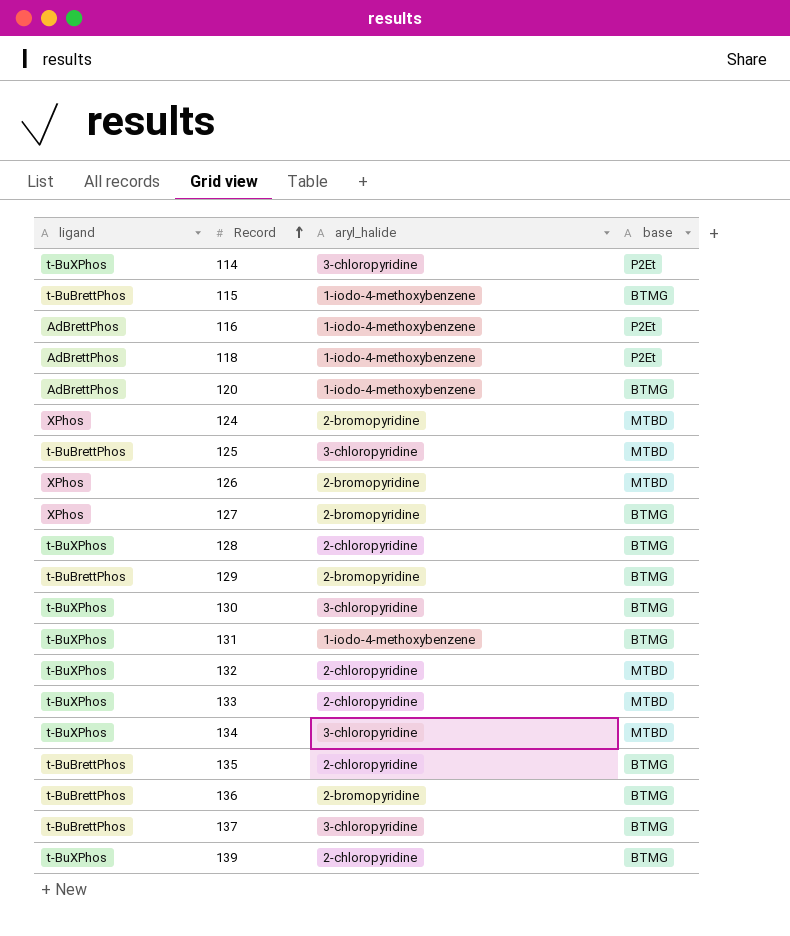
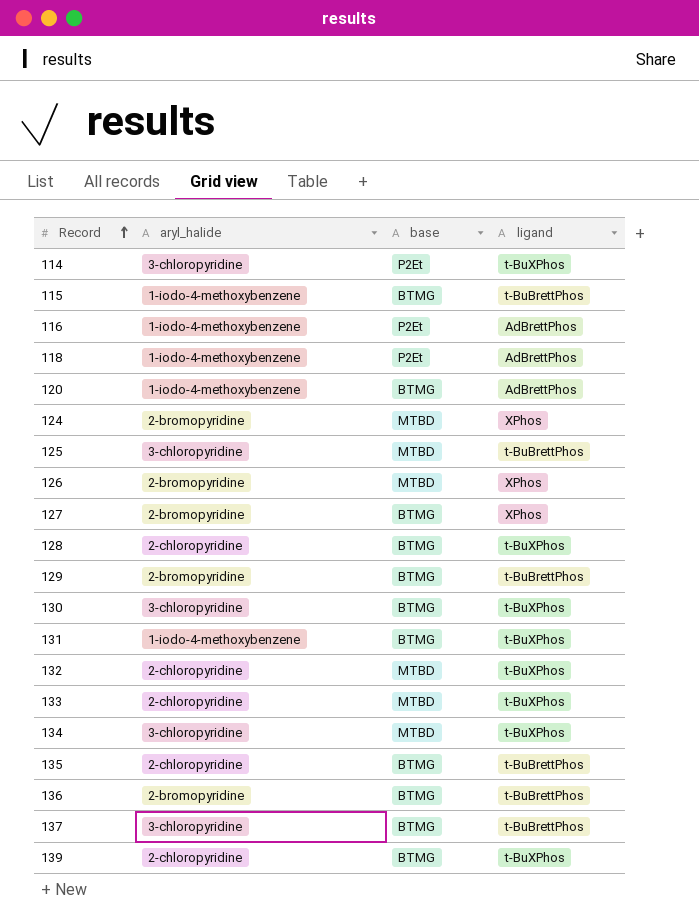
column ligand | position: 1 -> 4

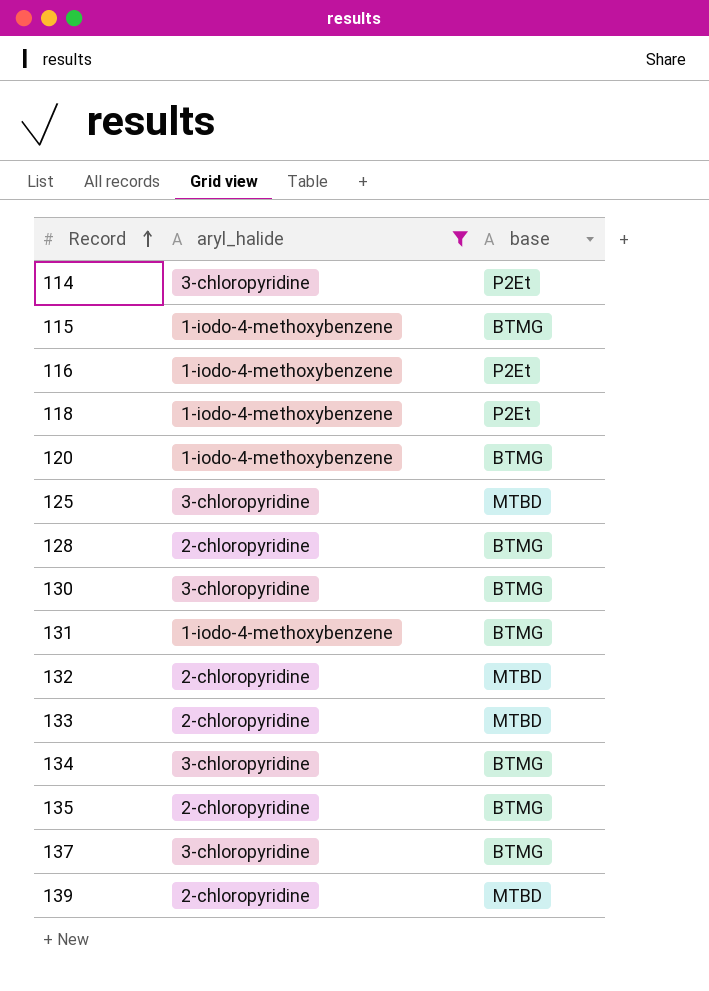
filter: none -> aryl_halide != 2-bromopyridine
column ligand | position: 4 -> none
134 | base: MTBD -> BTMG
139 | base: BTMG -> MTBD

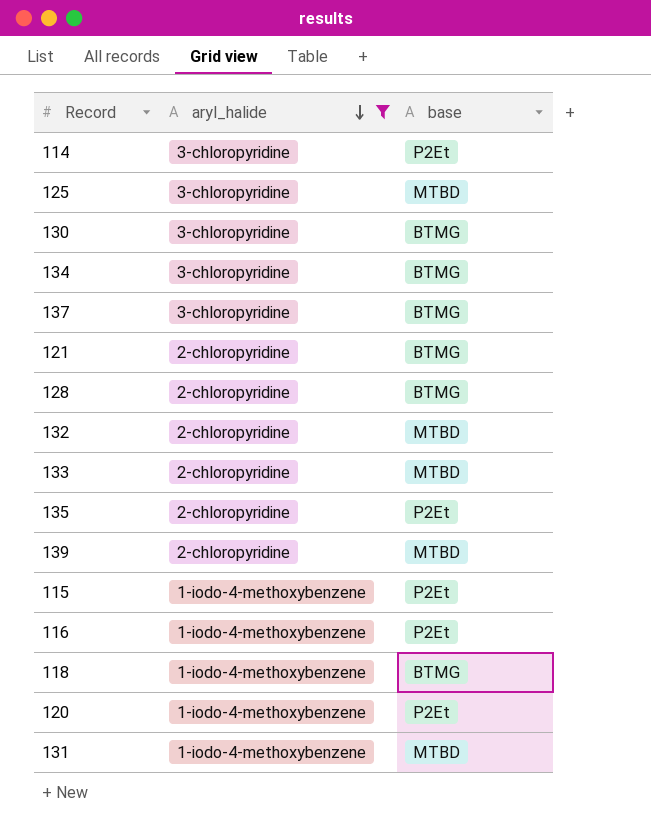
row order: Record ascending -> aryl_halide descending
row 121: none -> 2-chloropyridine | BTMG
135 | base: BTMG -> P2Et
115 | base: BTMG -> P2Et
118 | base: P2Et -> BTMG
120 | base: BTMG -> P2Et
131 | base: BTMG -> MTBD

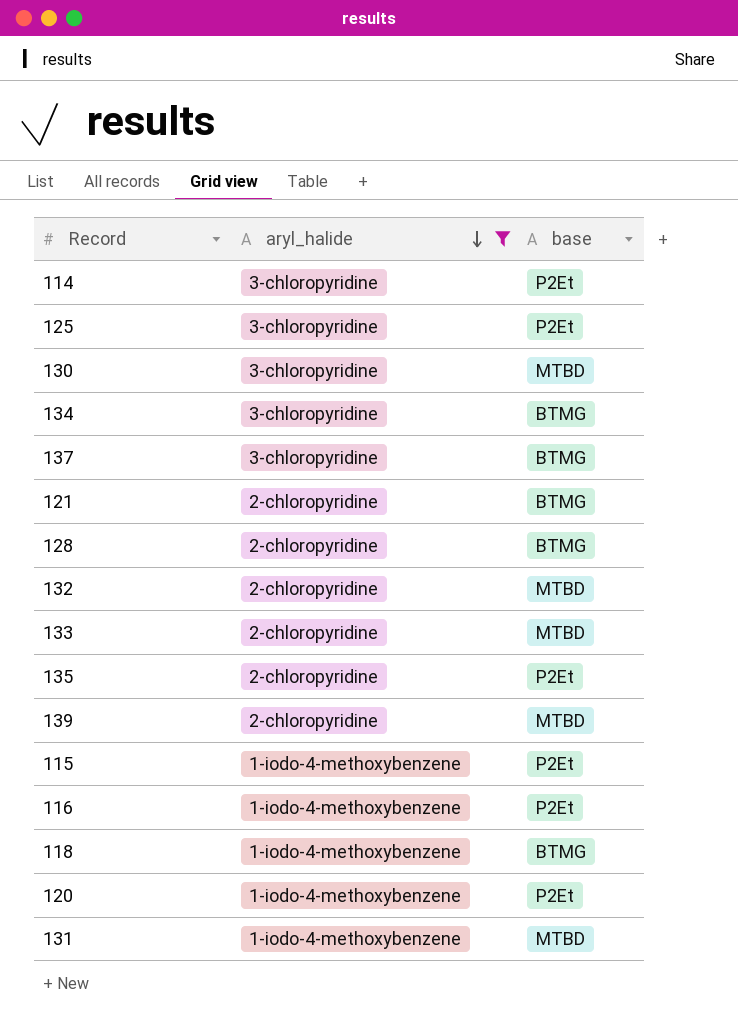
125 | base: MTBD -> P2Et
130 | base: BTMG -> MTBD

